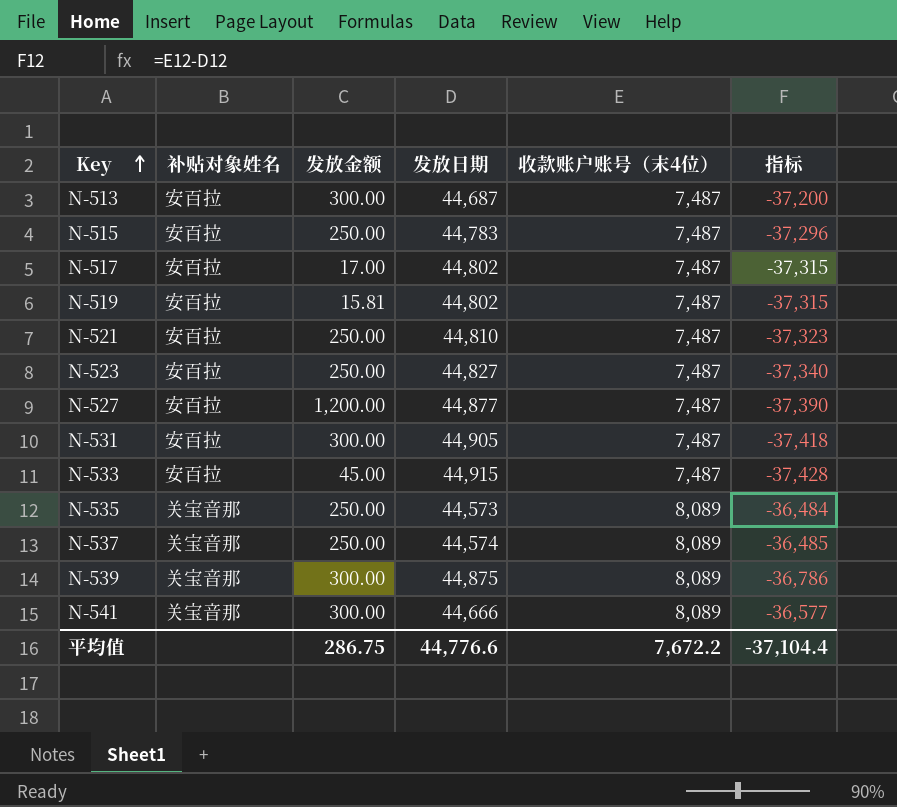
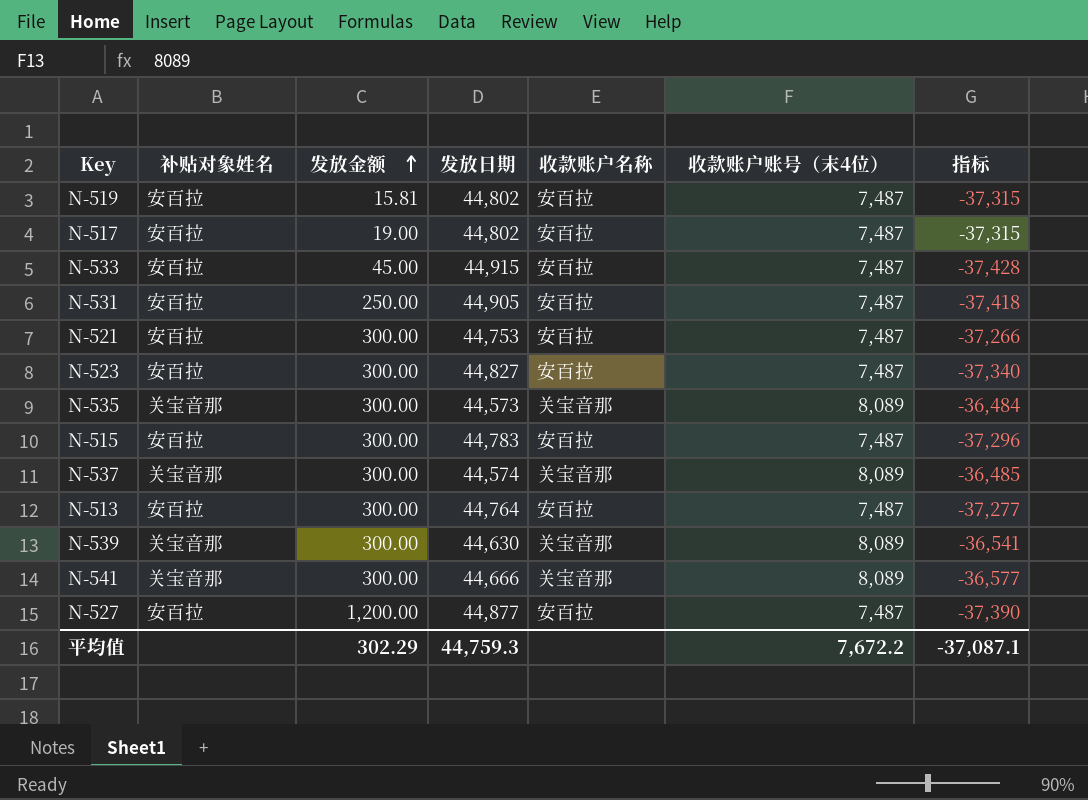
row order: Key ascending -> 发放金额 ascending
column 收款账户名称 | position: none -> 5
N-517 | 发放金额: 17.00 -> 19.00
N-531 | 发放金额: 300.00 -> 250.00
N-521 | 发放金额: 250.00 -> 300.00
N-521 | 发放日期: 44,810 -> 44,753
N-521 | 指标: -37,323 -> -37,266
N-523 | 发放金额: 250.00 -> 300.00
N-535 | 发放金额: 250.00 -> 300.00
N-515 | 发放金额: 250.00 -> 300.00
N-537 | 发放金额: 250.00 -> 300.00
N-513 | 发放日期: 44,687 -> 44,764
N-513 | 指标: -37,200 -> -37,277
N-539 | 发放日期: 44,875 -> 44,630
N-539 | 指标: -36,786 -> -36,541
平均值 | 发放金额: 286.75 -> 302.29
平均值 | 发放日期: 44,776.6 -> 44,759.3
平均值 | 指标: -37,104.4 -> -37,087.1

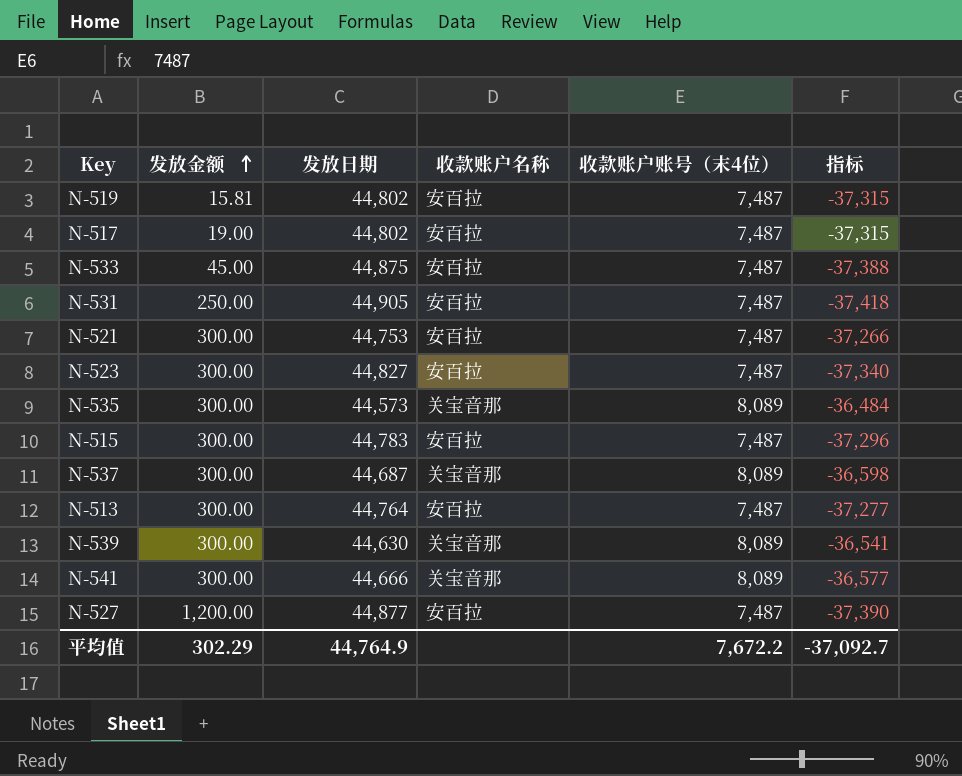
column 补贴对象姓名 | position: 2 -> none
N-533 | 发放日期: 44,915 -> 44,875
N-533 | 指标: -37,428 -> -37,388
N-537 | 发放日期: 44,574 -> 44,687
N-537 | 指标: -36,485 -> -36,598
平均值 | 发放日期: 44,759.3 -> 44,764.9
平均值 | 指标: -37,087.1 -> -37,092.7

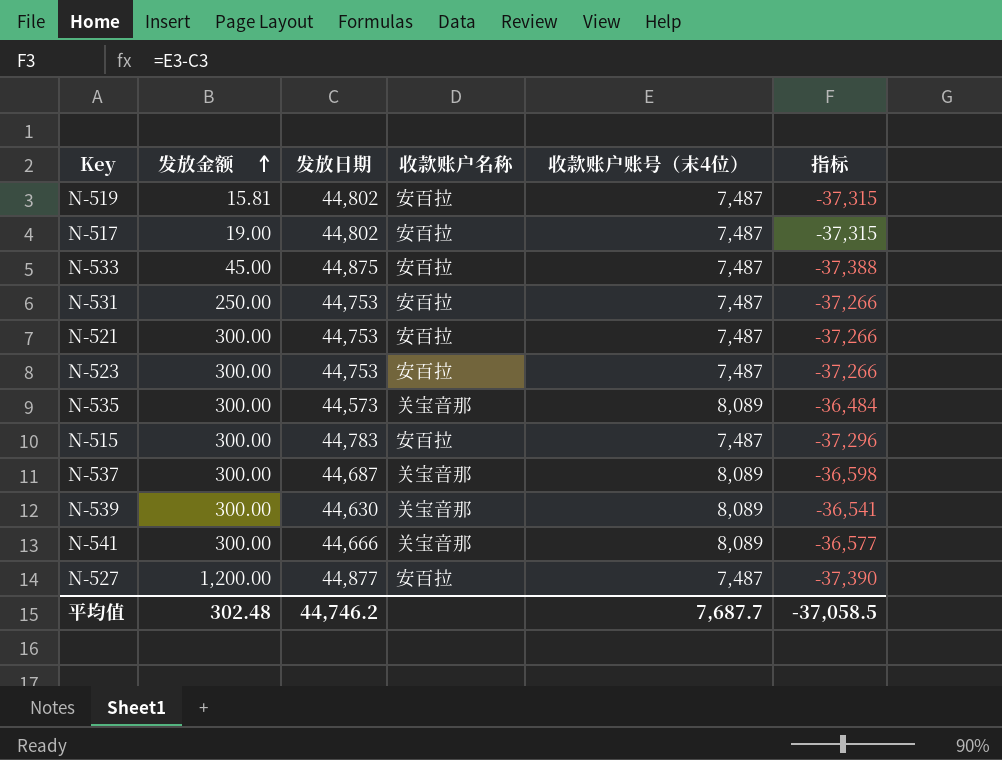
row N-513: 300.00 | 44,764 | 安百拉 | 7,487 | -37,277 -> none
N-531 | 发放日期: 44,905 -> 44,753
N-531 | 指标: -37,418 -> -37,266
N-523 | 发放日期: 44,827 -> 44,753
N-523 | 指标: -37,340 -> -37,266
平均值 | 发放金额: 302.29 -> 302.48
平均值 | 发放日期: 44,764.9 -> 44,746.2
平均值 | 收款账户账号（末4位）: 7,672.2 -> 7,687.7
平均值 | 指标: -37,092.7 -> -37,058.5

